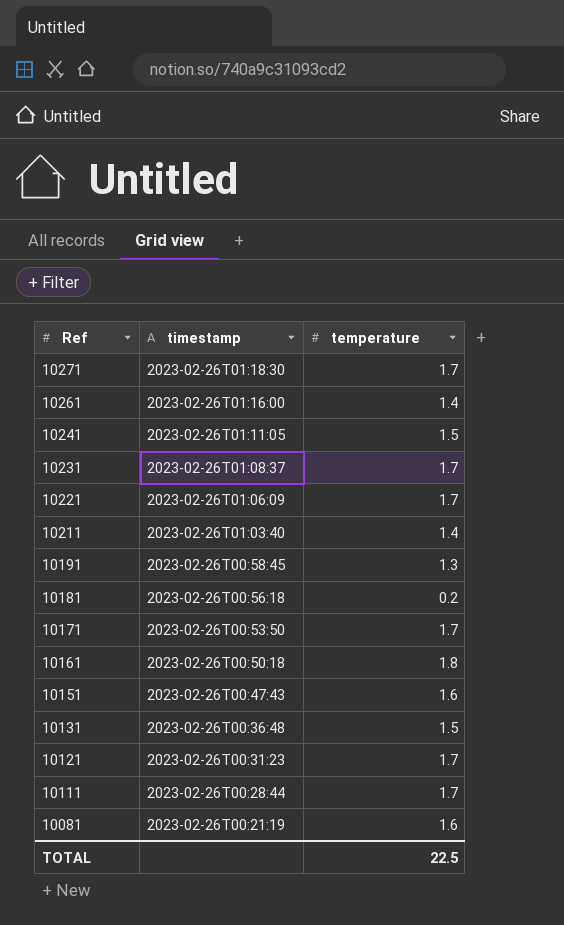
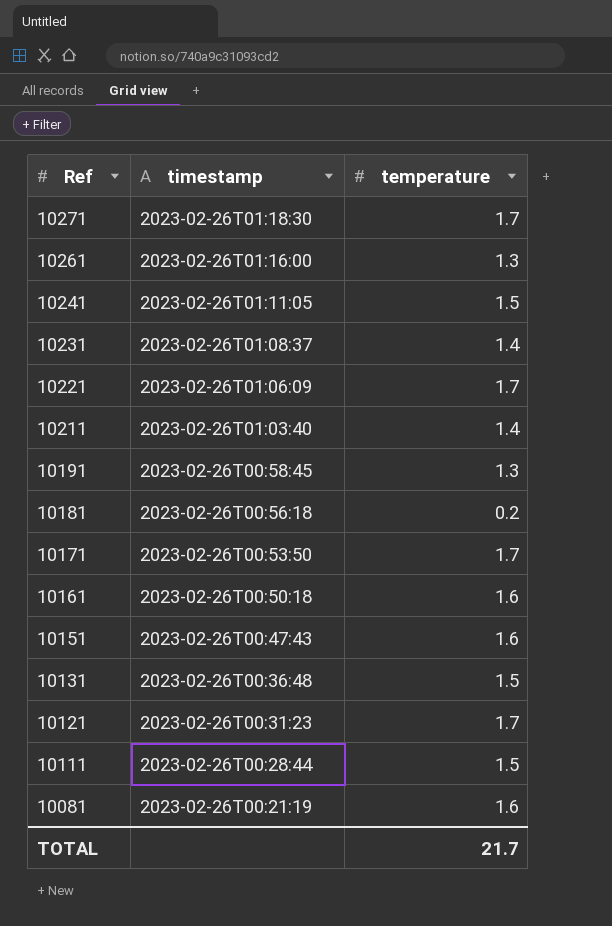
10261 | temperature: 1.4 -> 1.3
10231 | temperature: 1.7 -> 1.4
10161 | temperature: 1.8 -> 1.6
10111 | temperature: 1.7 -> 1.5
TOTAL | temperature: 22.5 -> 21.7

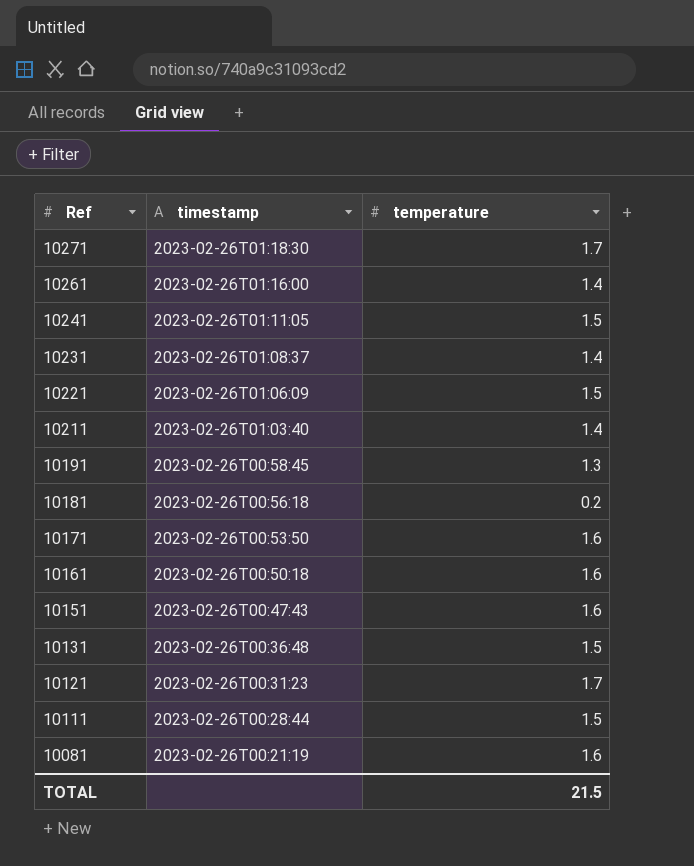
10261 | temperature: 1.3 -> 1.4
10221 | temperature: 1.7 -> 1.5
10171 | temperature: 1.7 -> 1.6
TOTAL | temperature: 21.7 -> 21.5

